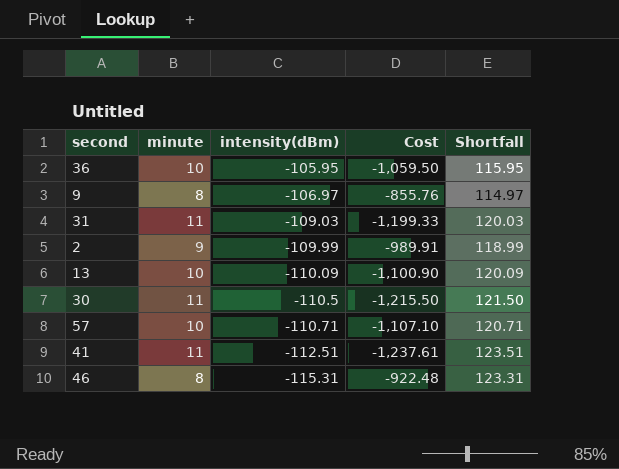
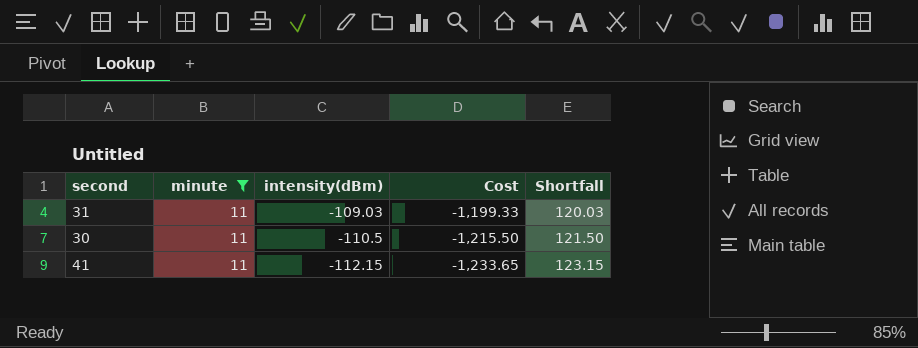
filter: none -> minute = 11
41 | intensity(dBm): -112.51 -> -112.15
41 | Cost: -1,237.61 -> -1,233.65
41 | Shortfall: 123.51 -> 123.15

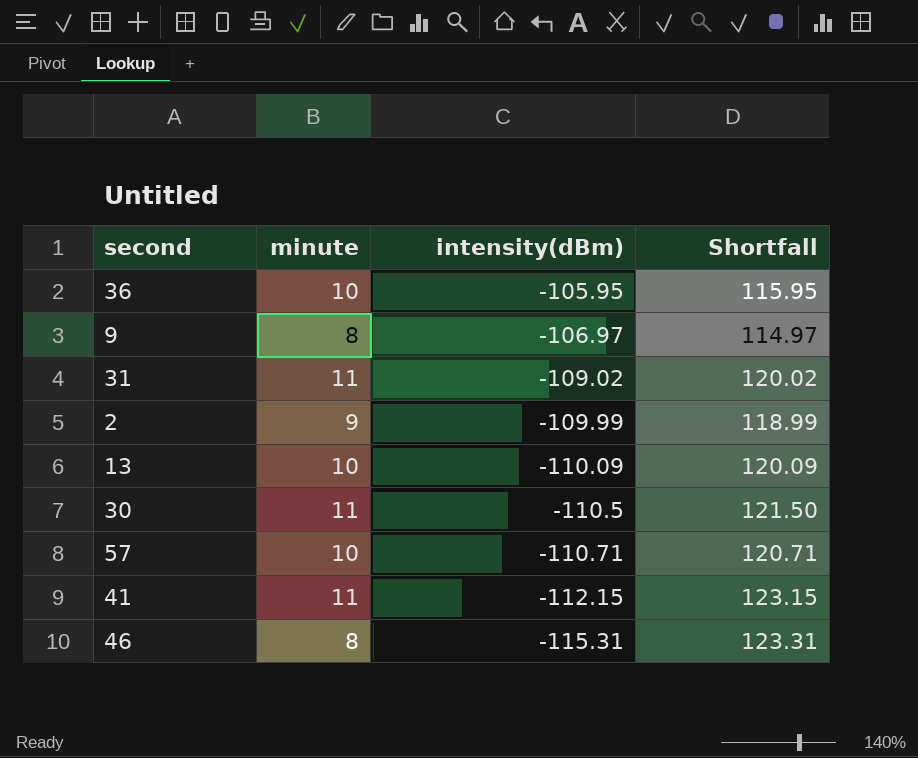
filter: minute = 11 -> none
column Cost | formula: [minute] * [intensity(dBm)] -> none
31 | intensity(dBm): -109.03 -> -109.02
31 | Shortfall: 120.03 -> 120.02

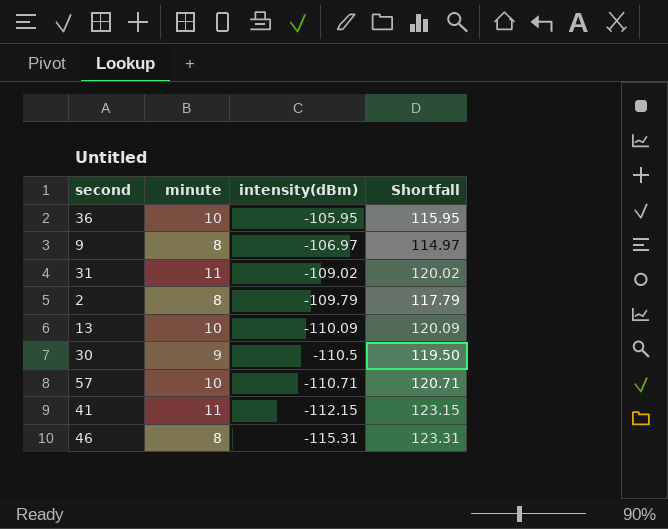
2 | minute: 9 -> 8
2 | intensity(dBm): -109.99 -> -109.79
2 | Shortfall: 118.99 -> 117.79
30 | minute: 11 -> 9
30 | Shortfall: 121.50 -> 119.50

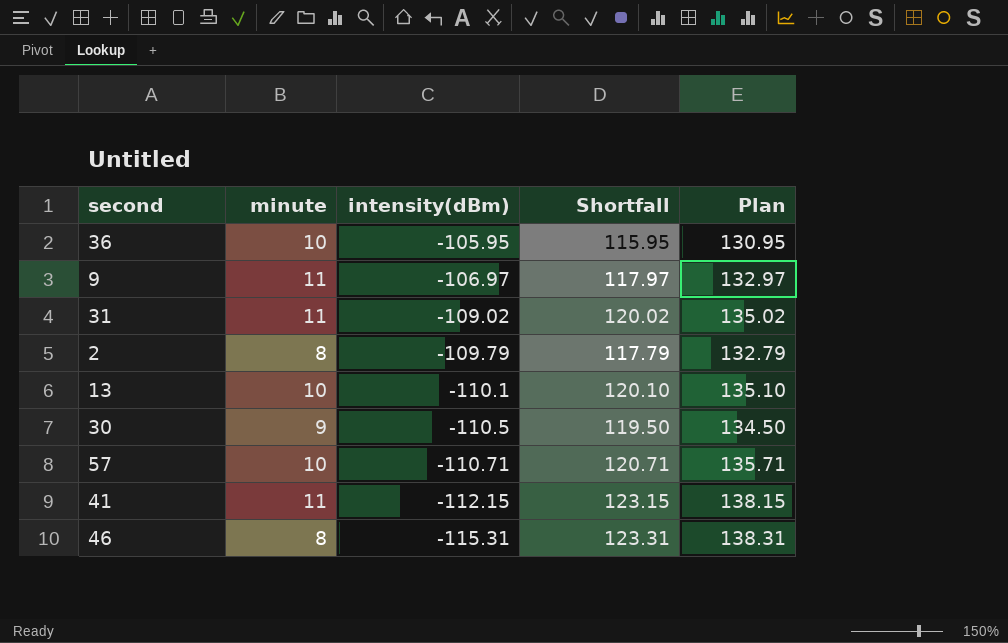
column Plan | formula: none -> [Shortfall] + 15
9 | minute: 8 -> 11
9 | Shortfall: 114.97 -> 117.97
13 | intensity(dBm): -110.09 -> -110.1
13 | Shortfall: 120.09 -> 120.10

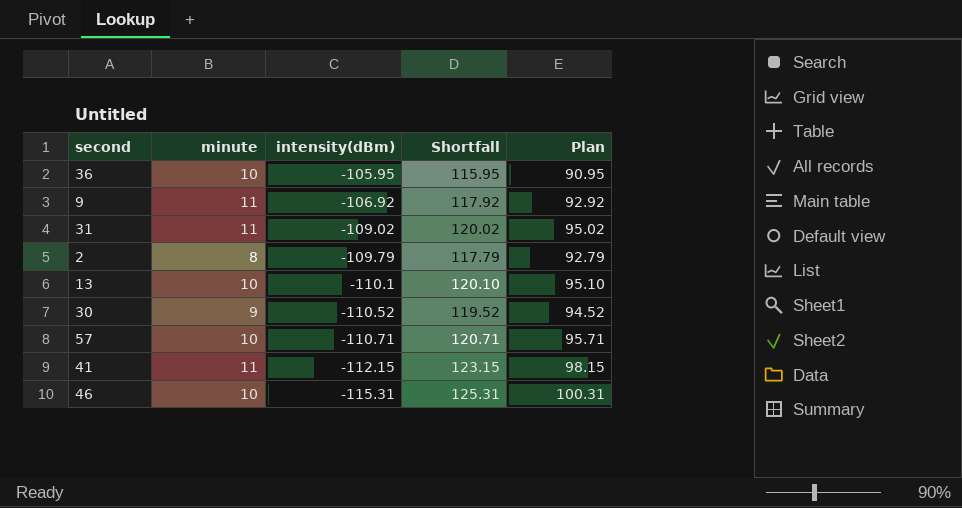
column Plan | formula: [Shortfall] + 15 -> [Shortfall] - 25
9 | intensity(dBm): -106.97 -> -106.92
9 | Shortfall: 117.97 -> 117.92
30 | intensity(dBm): -110.5 -> -110.52
30 | Shortfall: 119.50 -> 119.52
46 | minute: 8 -> 10
46 | Shortfall: 123.31 -> 125.31

